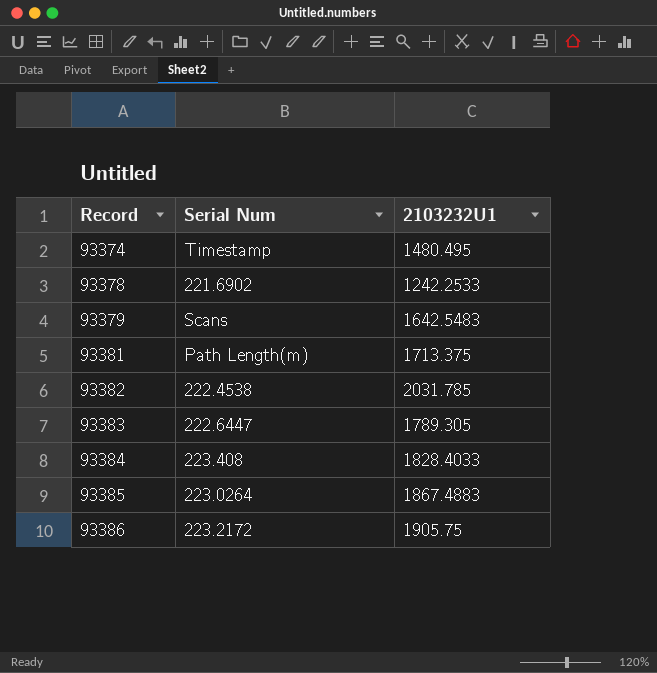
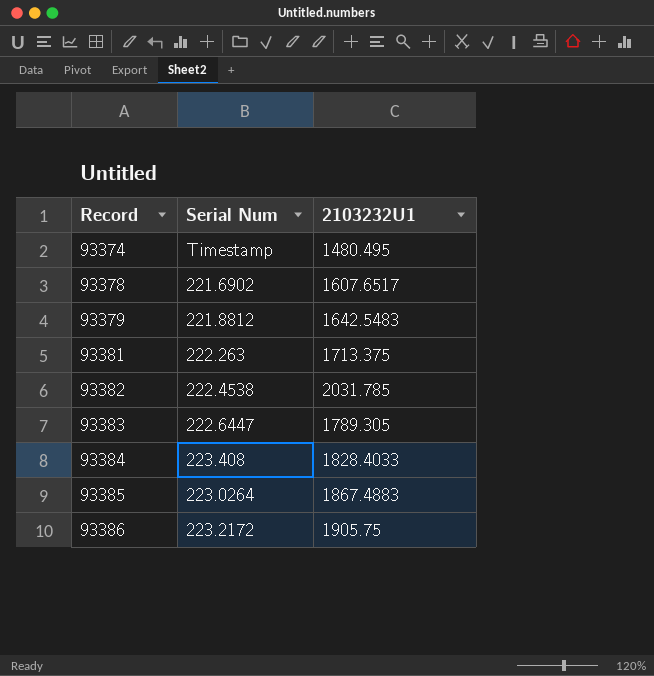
93378 | 2103232U1: 1242.2533 -> 1607.6517
93379 | Serial Num: Scans -> 221.8812
93381 | Serial Num: Path Length(m) -> 222.263

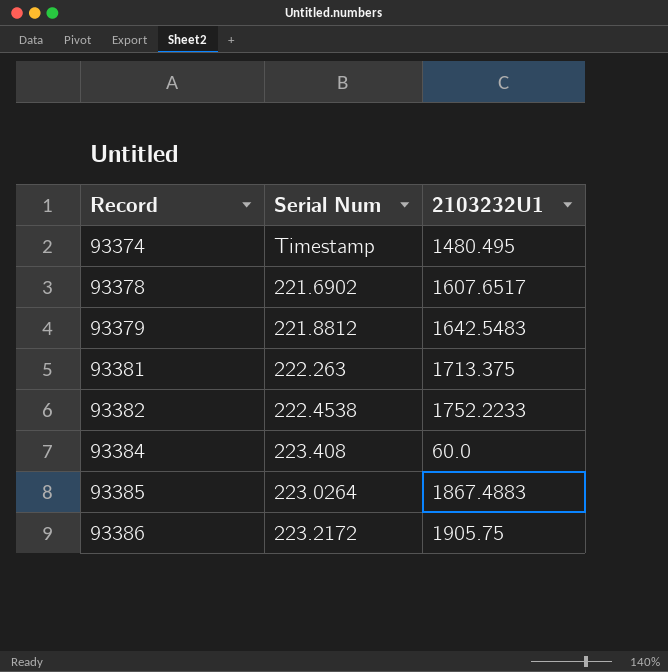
row 93383: 222.6447 | 1789.305 -> none
93382 | 2103232U1: 2031.785 -> 1752.2233
93384 | 2103232U1: 1828.4033 -> 60.0

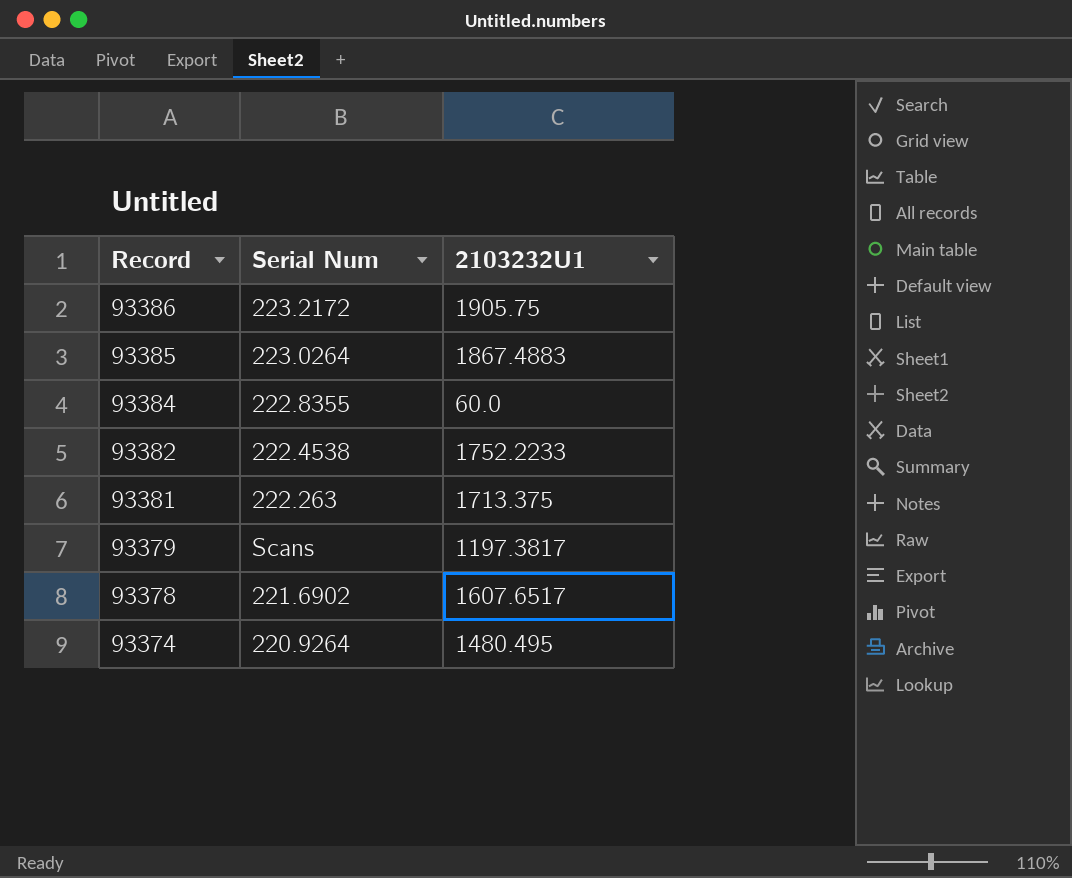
row order: Record ascending -> Record descending
93384 | Serial Num: 223.408 -> 222.8355
93379 | Serial Num: 221.8812 -> Scans
93379 | 2103232U1: 1642.5483 -> 1197.3817
93374 | Serial Num: Timestamp -> 220.9264

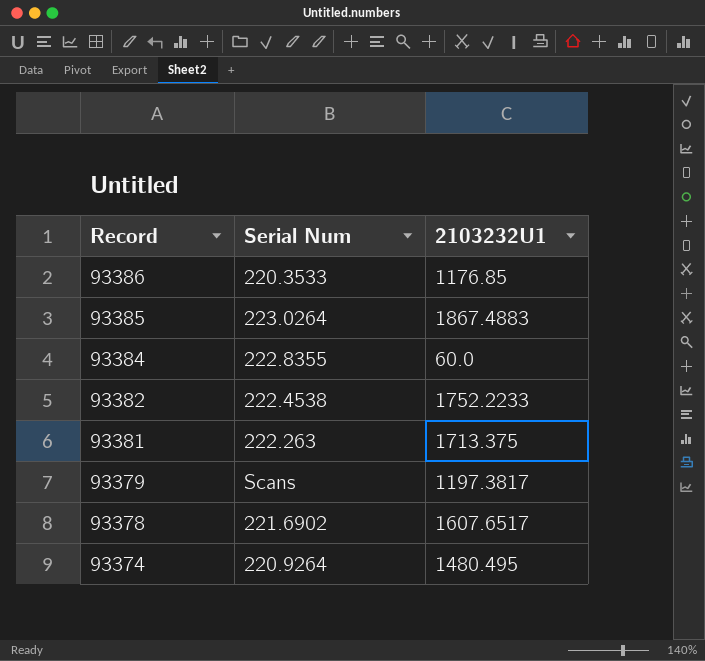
93386 | Serial Num: 223.2172 -> 220.3533
93386 | 2103232U1: 1905.75 -> 1176.85

